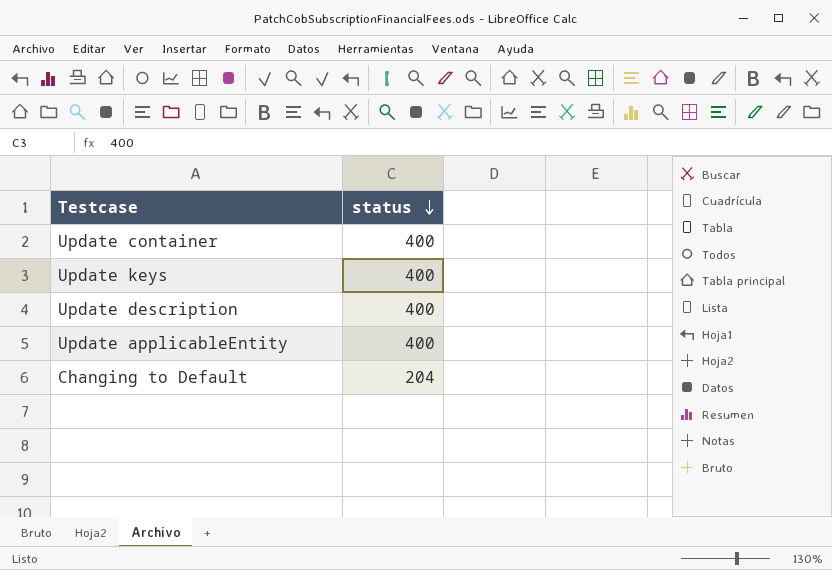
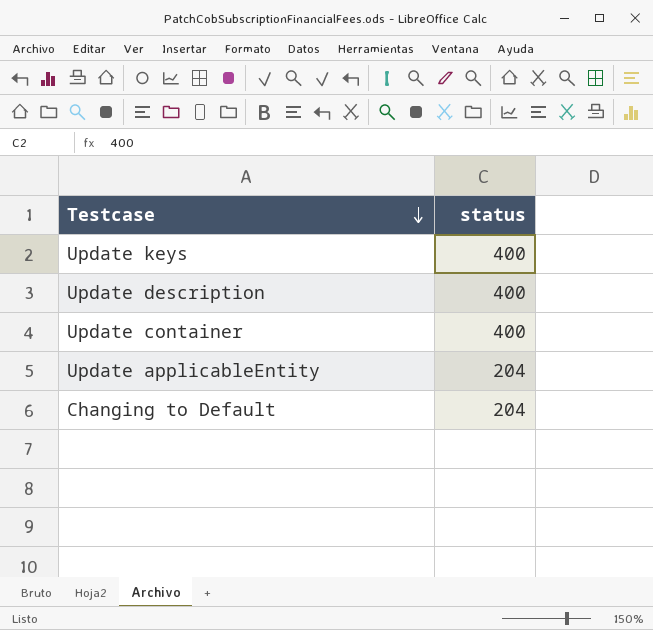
row order: status descending -> Testcase descending
Update applicableEntity | status: 400 -> 204

